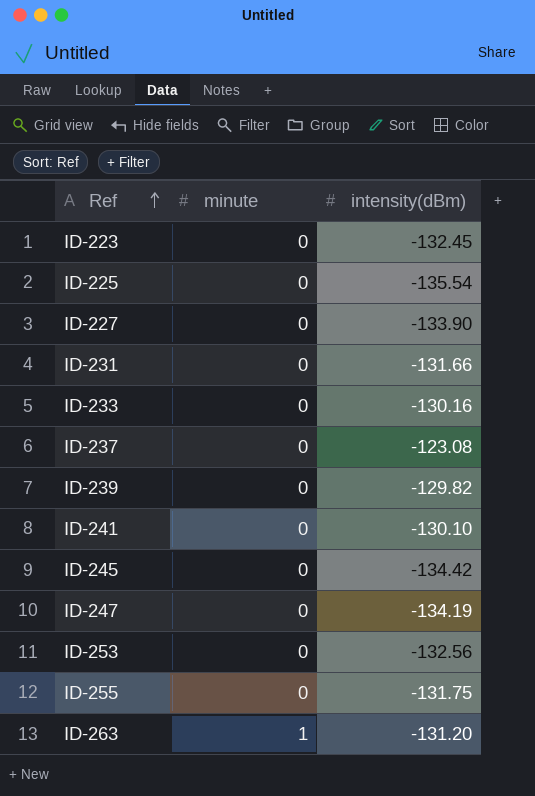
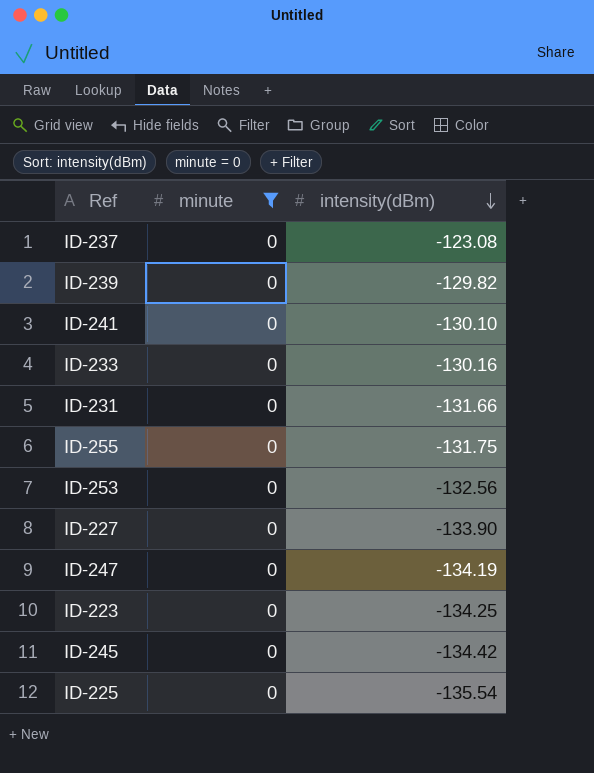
filter: none -> minute = 0
row order: Ref ascending -> intensity(dBm) descending
ID-223 | intensity(dBm): -132.45 -> -134.25

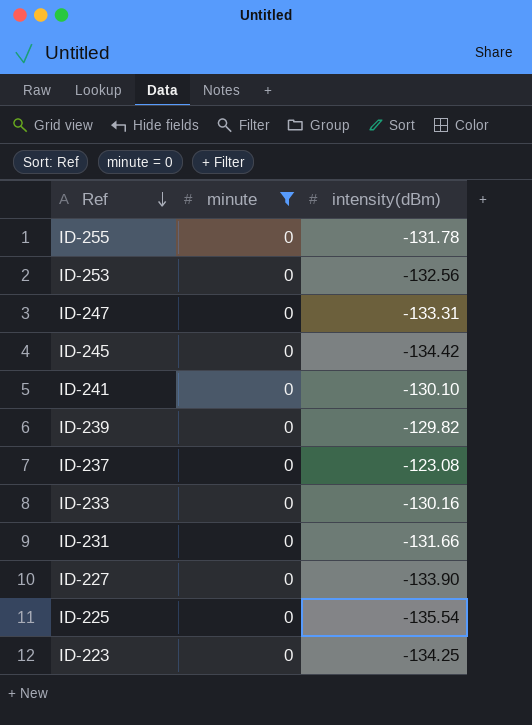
row order: intensity(dBm) descending -> Ref descending
ID-255 | intensity(dBm): -131.75 -> -131.78
ID-247 | intensity(dBm): -134.19 -> -133.31

